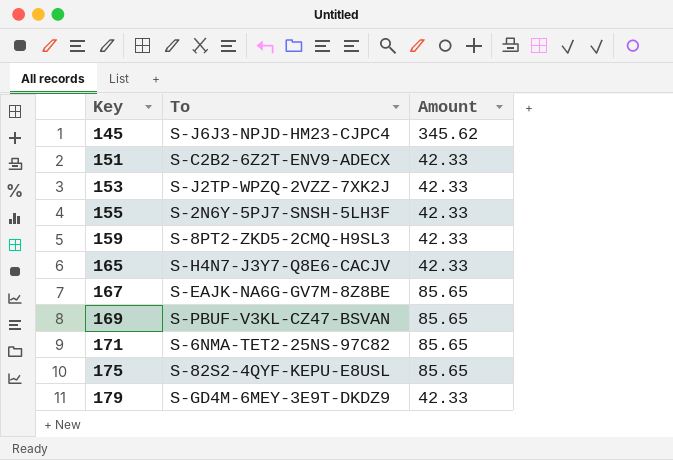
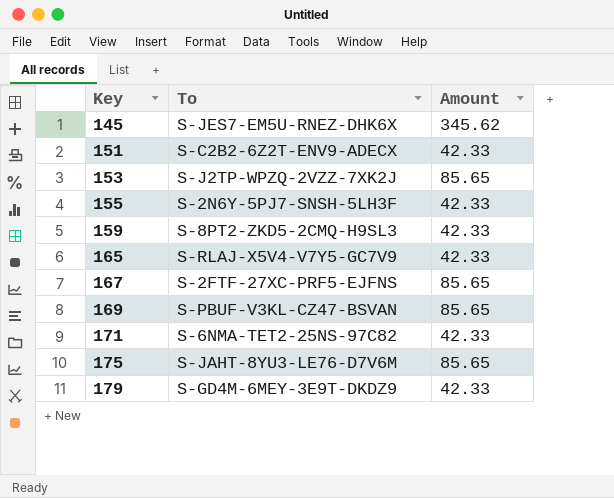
145 | To: S-J6J3-NPJD-HM23-CJPC4 -> S-JES7-EM5U-RNEZ-DHK6X
153 | Amount: 42.33 -> 85.65
165 | To: S-H4N7-J3Y7-Q8E6-CACJV -> S-RLAJ-X5V4-V7Y5-GC7V9
167 | To: S-EAJK-NA6G-GV7M-8Z8BE -> S-2FTF-27XC-PRF5-EJFNS
171 | Amount: 85.65 -> 42.33
175 | To: S-82S2-4QYF-KEPU-E8USL -> S-JAHT-8YU3-LE76-D7V6M

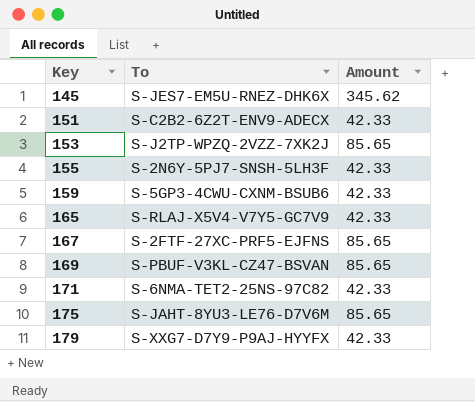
159 | To: S-8PT2-ZKD5-2CMQ-H9SL3 -> S-5GP3-4CWU-CXNM-BSUB6
179 | To: S-GD4M-6MEY-3E9T-DKDZ9 -> S-XXG7-D7Y9-P9AJ-HYYFX

